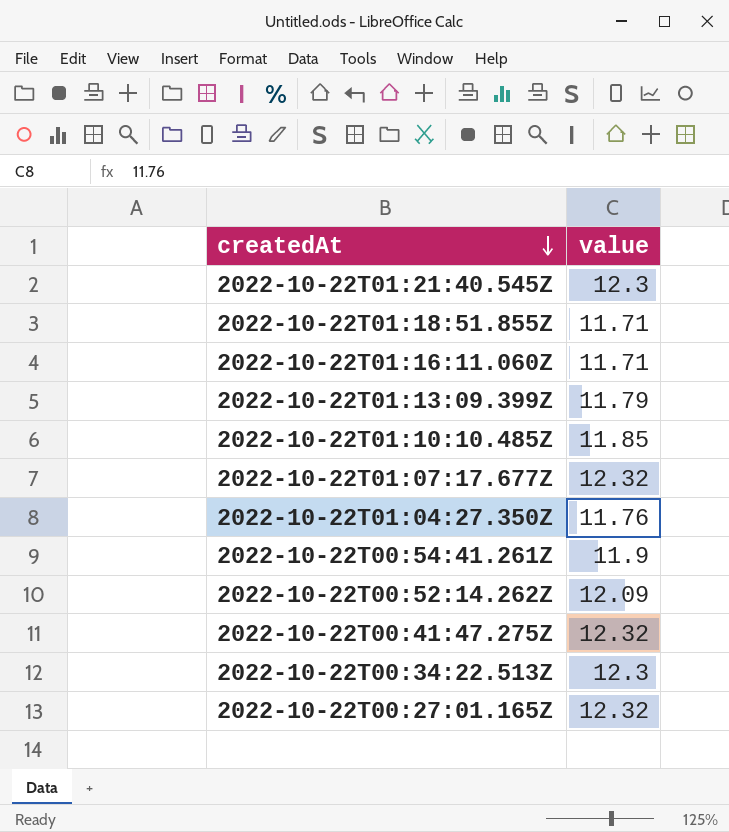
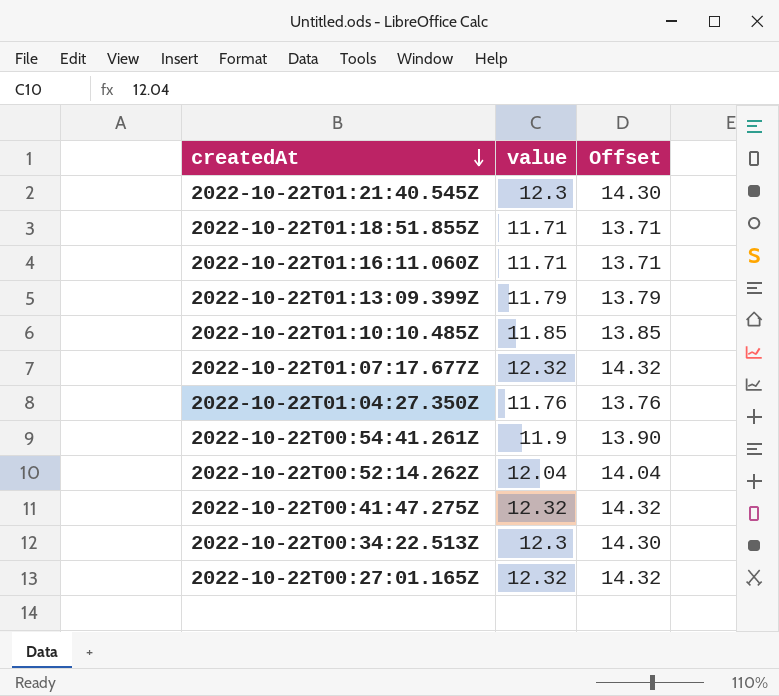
column Offset | formula: none -> [value] + 2
2022-10-22T00:52:14.262Z | value: 12.09 -> 12.04

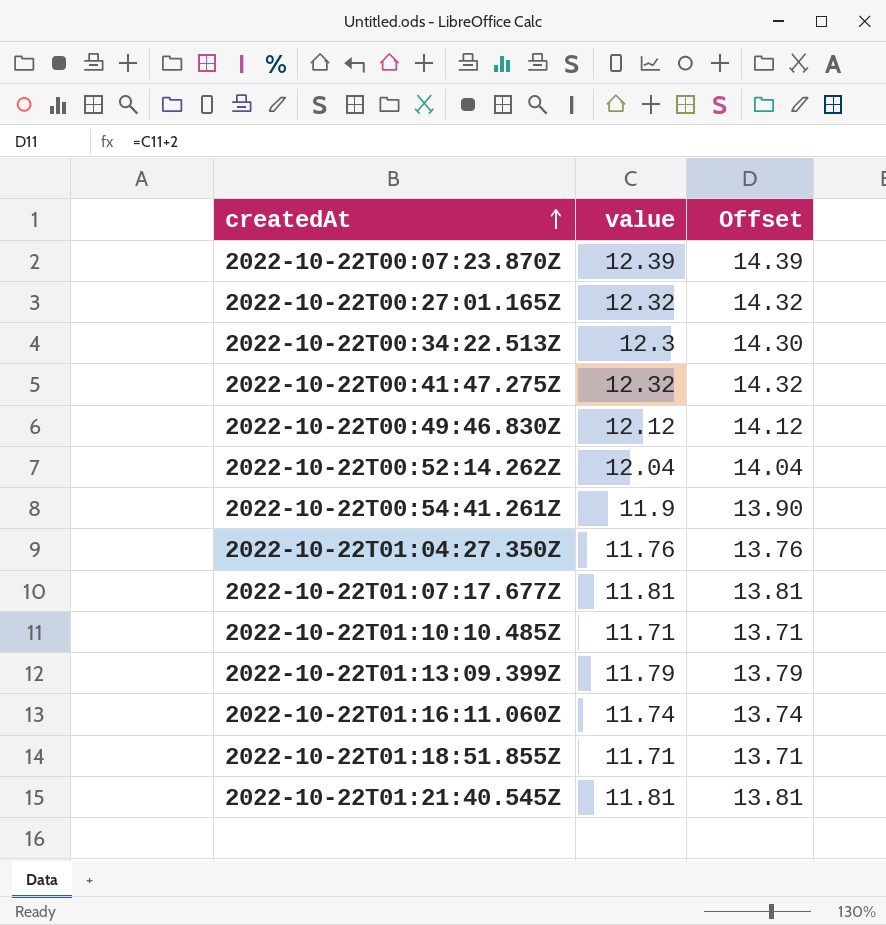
row order: createdAt descending -> createdAt ascending
row 2022-10-22T00:07:23.870Z: none -> 12.39 | 14.39
row 2022-10-22T00:49:46.830Z: none -> 12.12 | 14.12
2022-10-22T01:07:17.677Z | value: 12.32 -> 11.81
2022-10-22T01:07:17.677Z | Offset: 14.32 -> 13.81
2022-10-22T01:10:10.485Z | value: 11.85 -> 11.71
2022-10-22T01:10:10.485Z | Offset: 13.85 -> 13.71
2022-10-22T01:16:11.060Z | value: 11.71 -> 11.74
2022-10-22T01:16:11.060Z | Offset: 13.71 -> 13.74
2022-10-22T01:21:40.545Z | value: 12.3 -> 11.81
2022-10-22T01:21:40.545Z | Offset: 14.30 -> 13.81

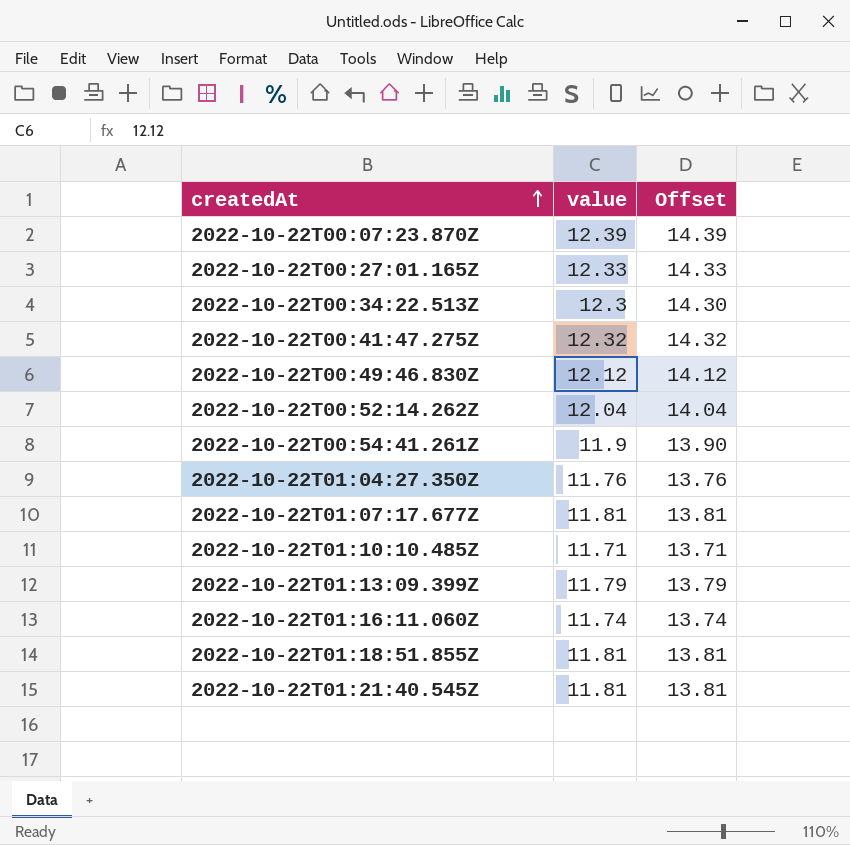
2022-10-22T00:27:01.165Z | value: 12.32 -> 12.33
2022-10-22T00:27:01.165Z | Offset: 14.32 -> 14.33
2022-10-22T01:18:51.855Z | value: 11.71 -> 11.81
2022-10-22T01:18:51.855Z | Offset: 13.71 -> 13.81

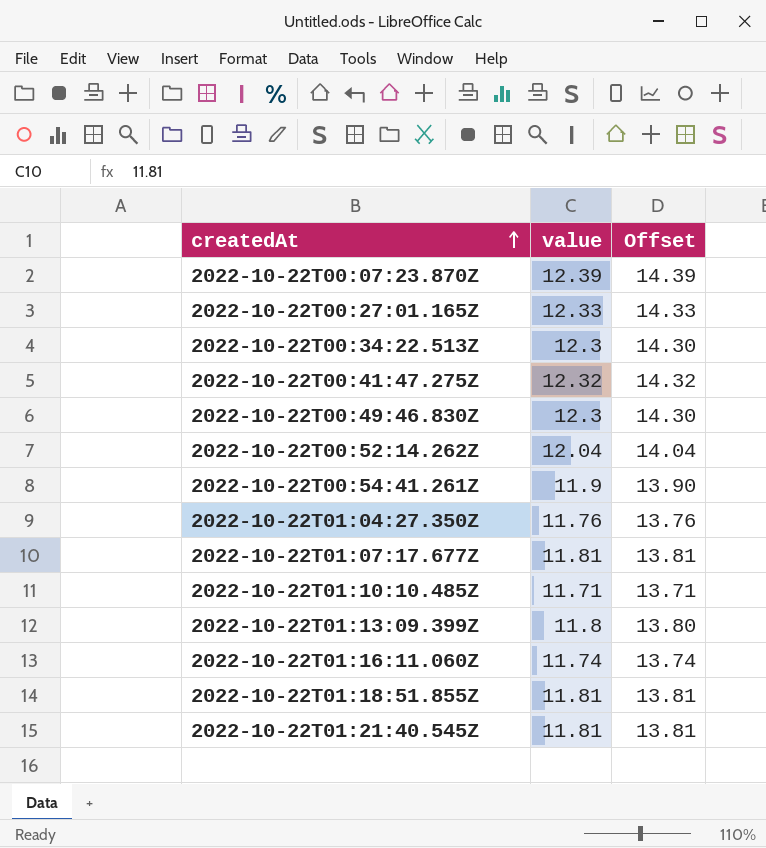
2022-10-22T00:49:46.830Z | value: 12.12 -> 12.3
2022-10-22T00:49:46.830Z | Offset: 14.12 -> 14.30
2022-10-22T01:13:09.399Z | value: 11.79 -> 11.8
2022-10-22T01:13:09.399Z | Offset: 13.79 -> 13.80

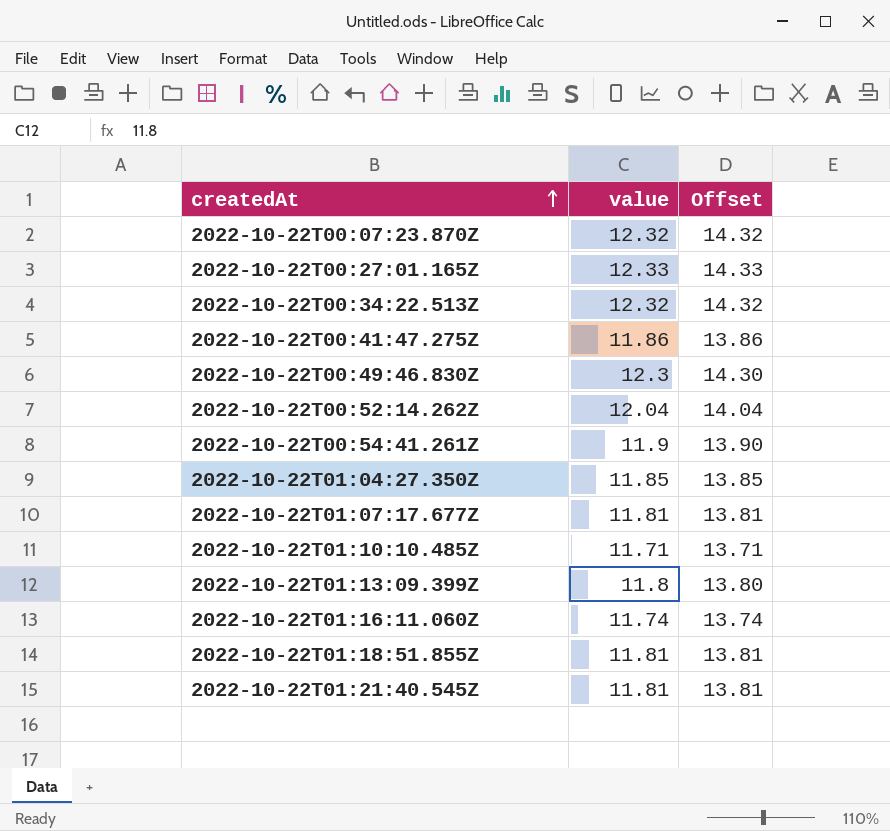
2022-10-22T00:07:23.870Z | value: 12.39 -> 12.32
2022-10-22T00:07:23.870Z | Offset: 14.39 -> 14.32
2022-10-22T00:34:22.513Z | value: 12.3 -> 12.32
2022-10-22T00:34:22.513Z | Offset: 14.30 -> 14.32
2022-10-22T00:41:47.275Z | value: 12.32 -> 11.86
2022-10-22T00:41:47.275Z | Offset: 14.32 -> 13.86
2022-10-22T01:04:27.350Z | value: 11.76 -> 11.85
2022-10-22T01:04:27.350Z | Offset: 13.76 -> 13.85

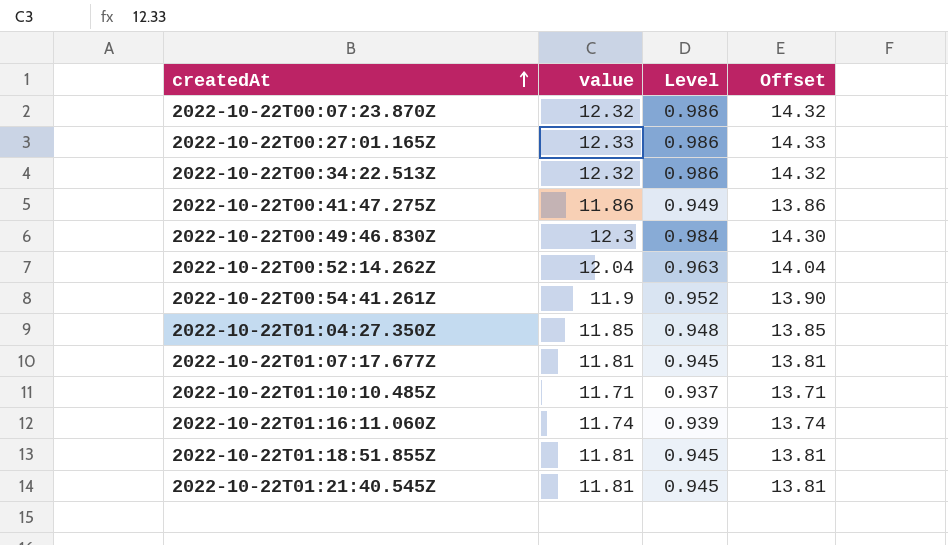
column Level | formula: none -> [value] * 0.08
row 2022-10-22T01:13:09.399Z: 11.8 | 13.80 -> none

